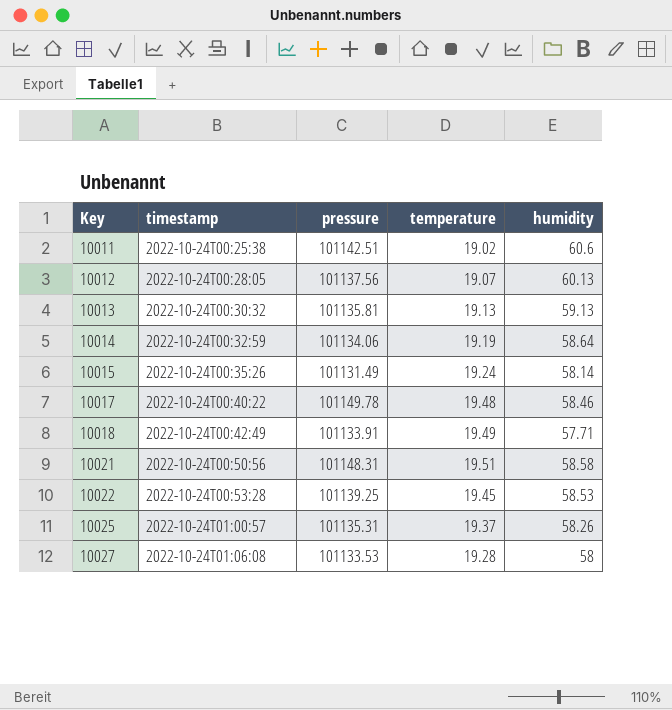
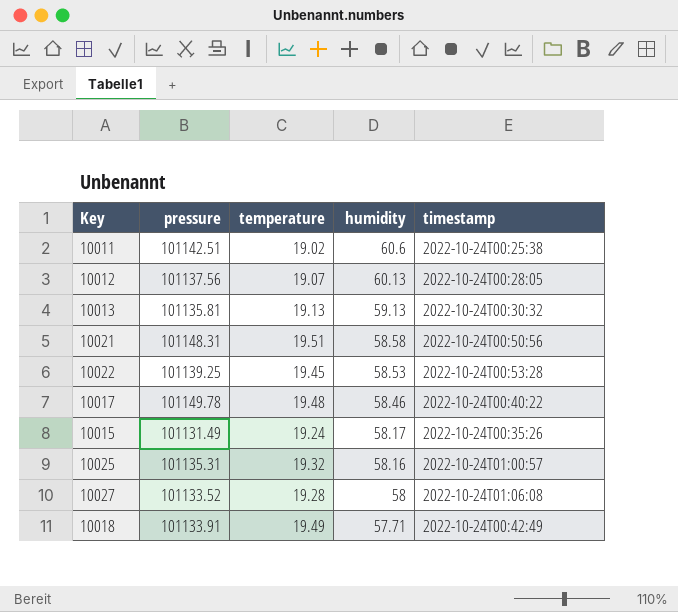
row order: Key ascending -> humidity descending
column timestamp | position: 2 -> 5
row 10014: 2022-10-24T00:32:59 | 101134.06 | 19.19 | 58.64 -> none
10015 | humidity: 58.14 -> 58.17
10025 | temperature: 19.37 -> 19.32
10025 | humidity: 58.26 -> 58.16
10027 | pressure: 101133.53 -> 101133.52

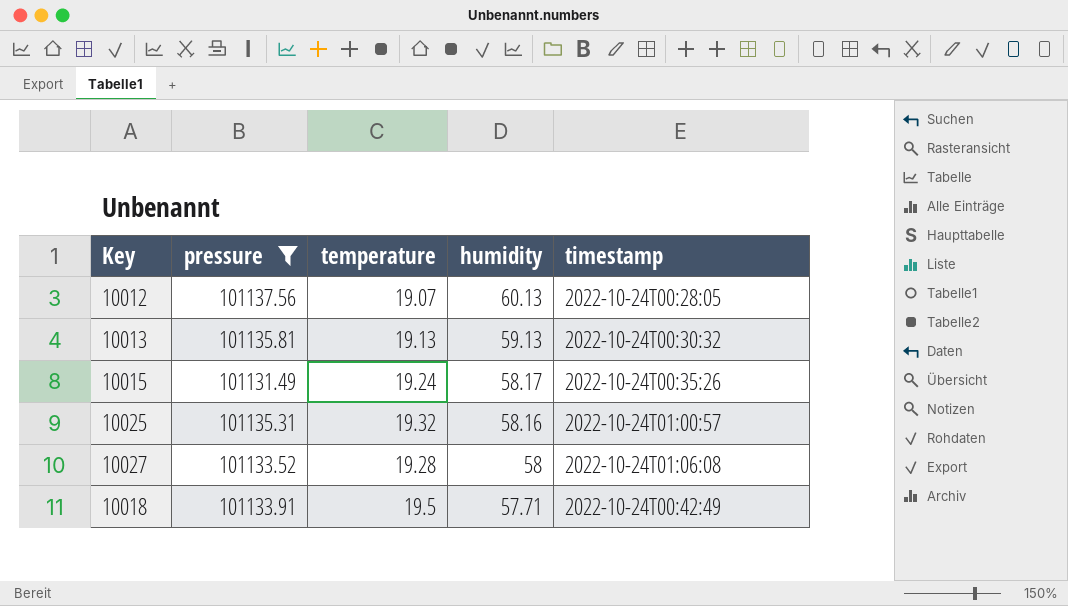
filter: none -> pressure <= 101137.56
10018 | temperature: 19.49 -> 19.5

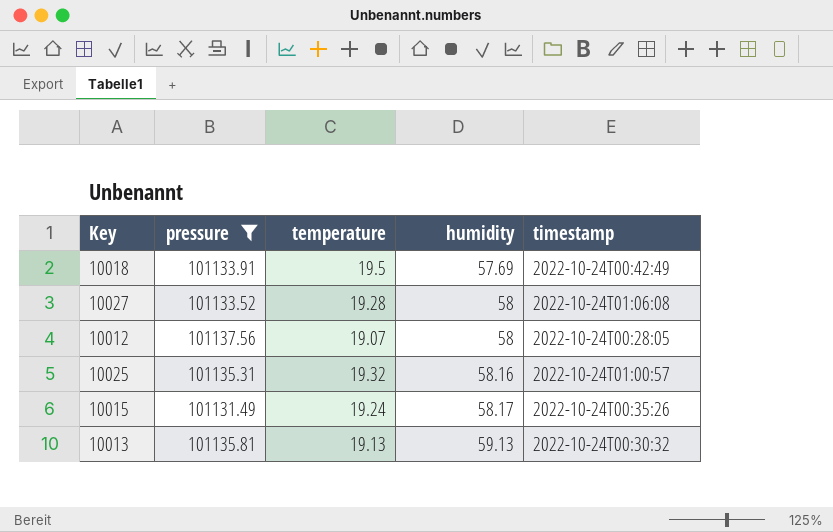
row order: humidity descending -> humidity ascending
10018 | humidity: 57.71 -> 57.69
10012 | humidity: 60.13 -> 58

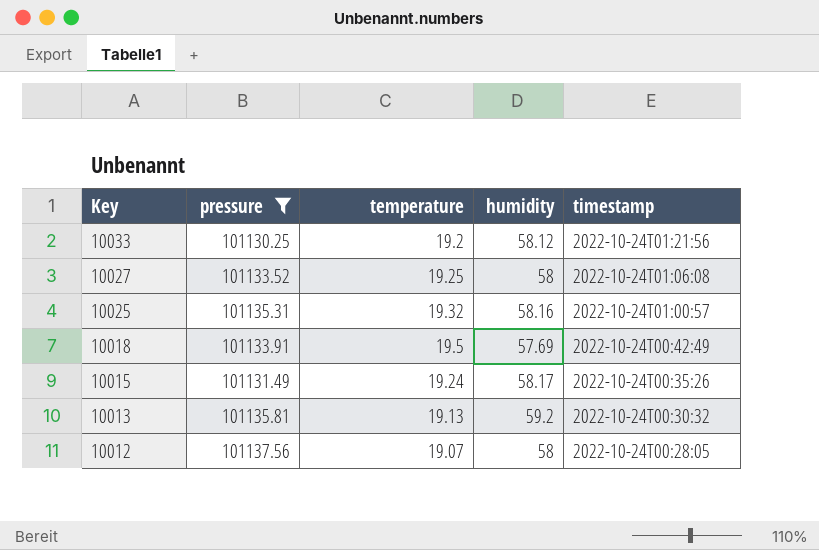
row order: humidity ascending -> Key descending
row 10033: none -> 101130.25 | 19.2 | 58.12 | 2022-10-24T01:21:56
10027 | temperature: 19.28 -> 19.25
10013 | humidity: 59.13 -> 59.2

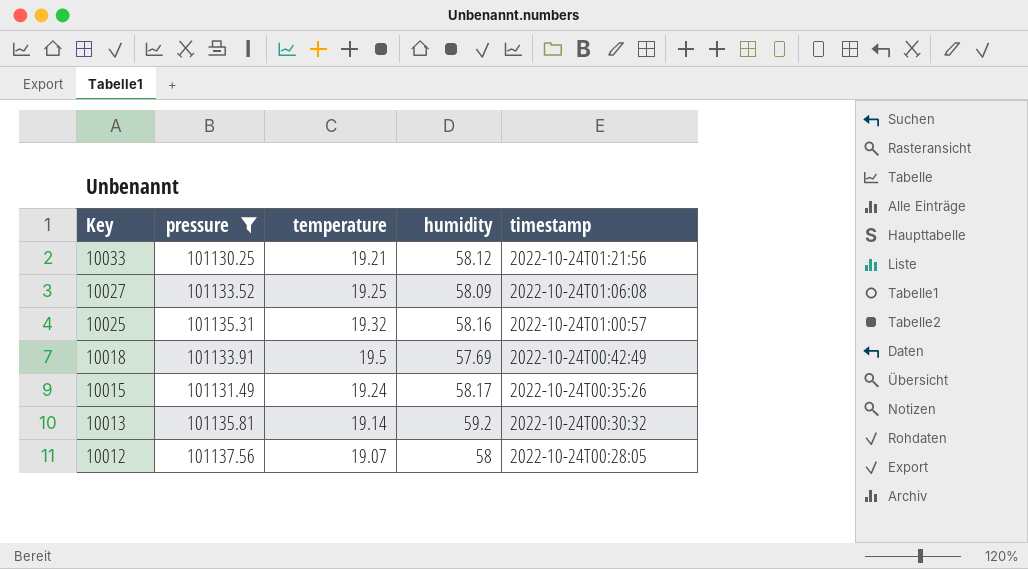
10033 | temperature: 19.2 -> 19.21
10027 | humidity: 58 -> 58.09
10013 | temperature: 19.13 -> 19.14

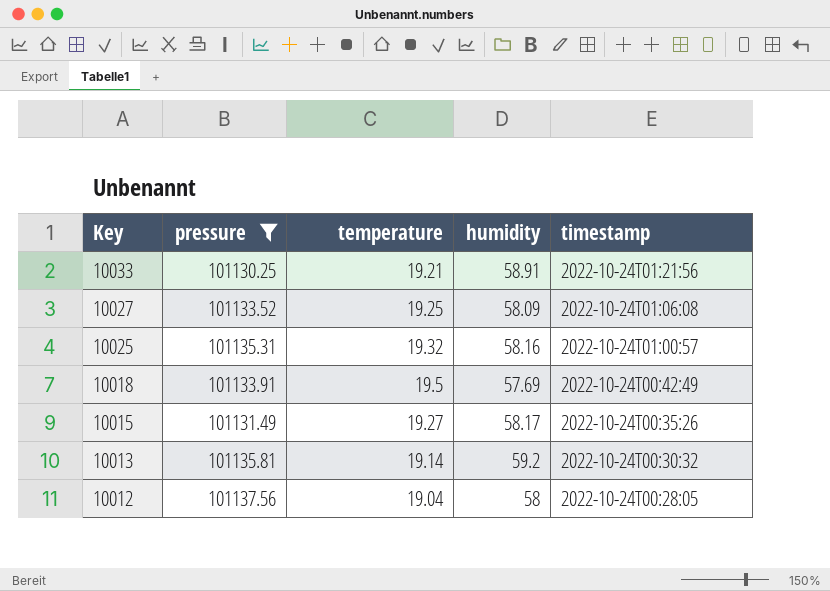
10033 | humidity: 58.12 -> 58.91
10015 | temperature: 19.24 -> 19.27
10012 | temperature: 19.07 -> 19.04

